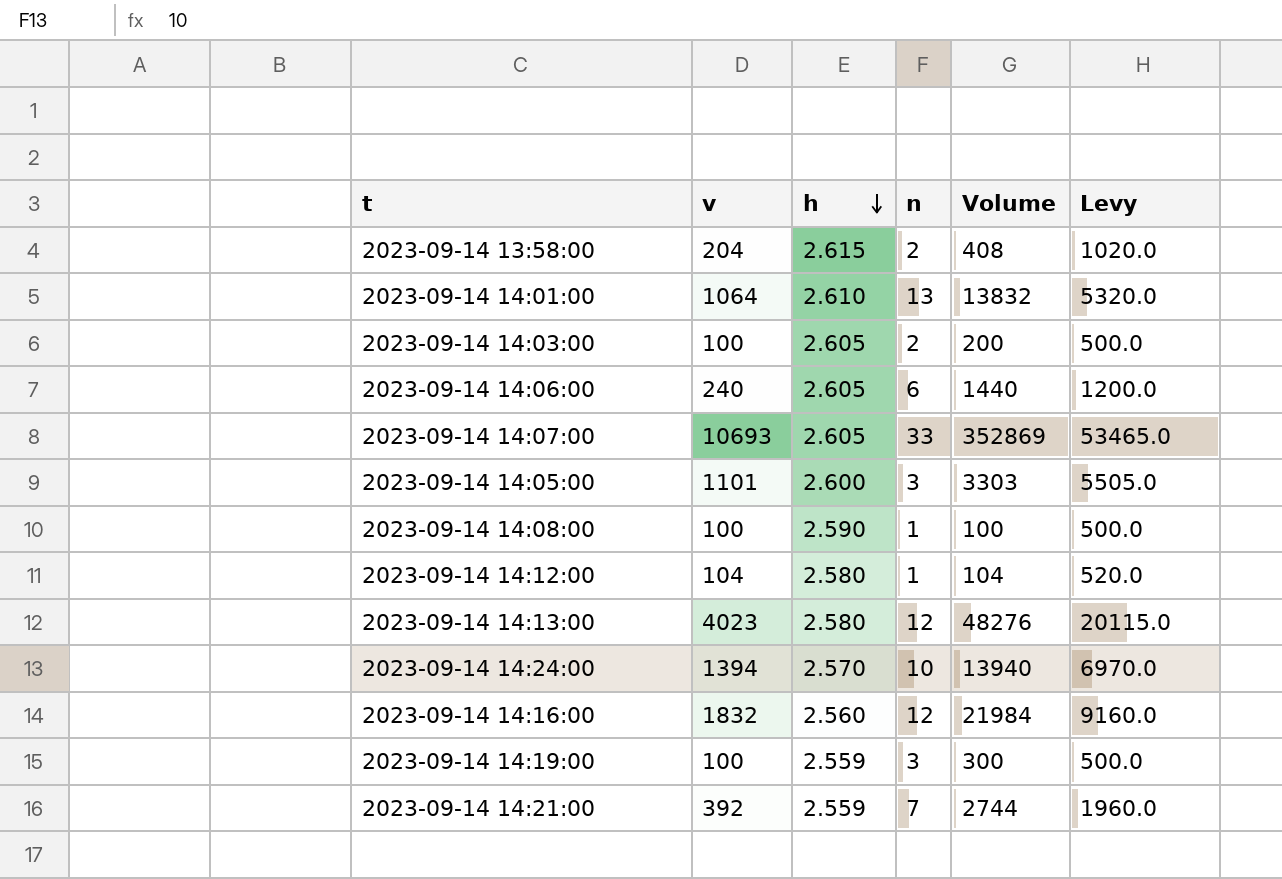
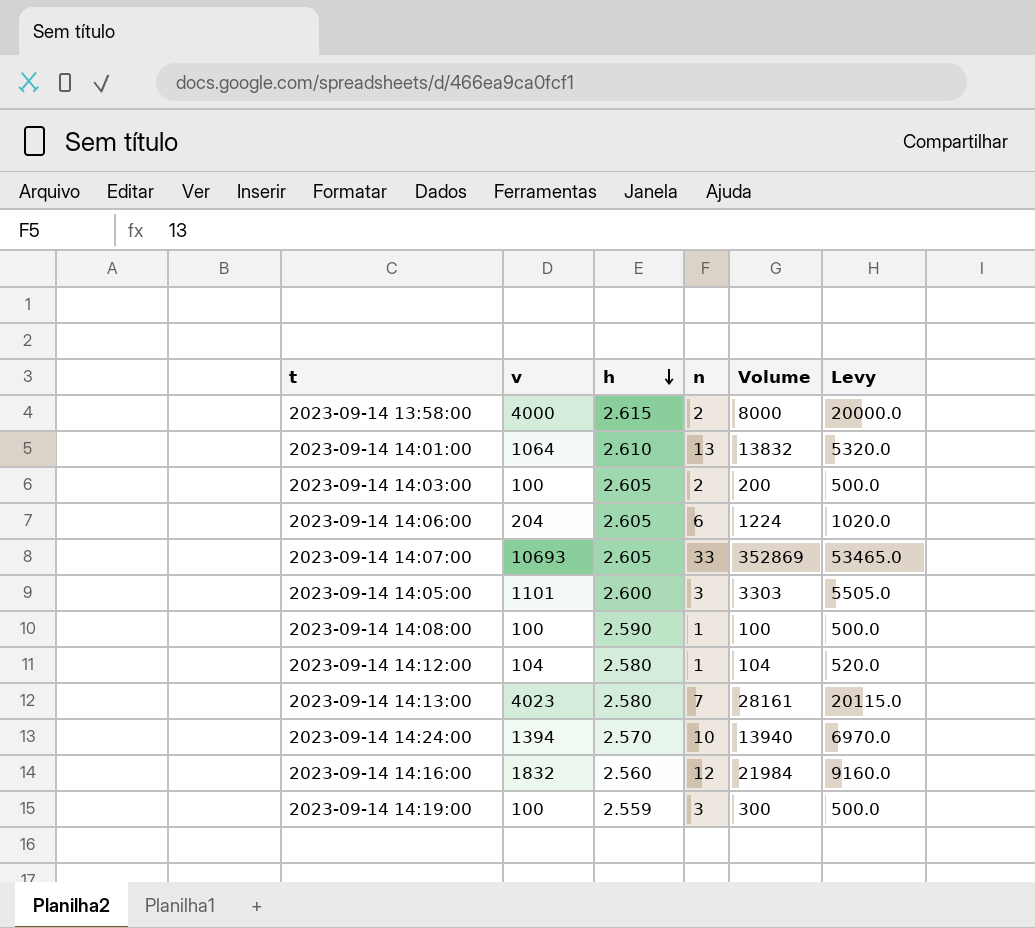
row 2023-09-14 14:21:00: 392 | 2.559 | 7 | 2744 | 1960.0 -> none
2023-09-14 13:58:00 | v: 204 -> 4000
2023-09-14 13:58:00 | Volume: 408 -> 8000
2023-09-14 13:58:00 | Levy: 1020.0 -> 20000.0
2023-09-14 14:06:00 | v: 240 -> 204
2023-09-14 14:06:00 | Volume: 1440 -> 1224
2023-09-14 14:06:00 | Levy: 1200.0 -> 1020.0
2023-09-14 14:13:00 | n: 12 -> 7
2023-09-14 14:13:00 | Volume: 48276 -> 28161

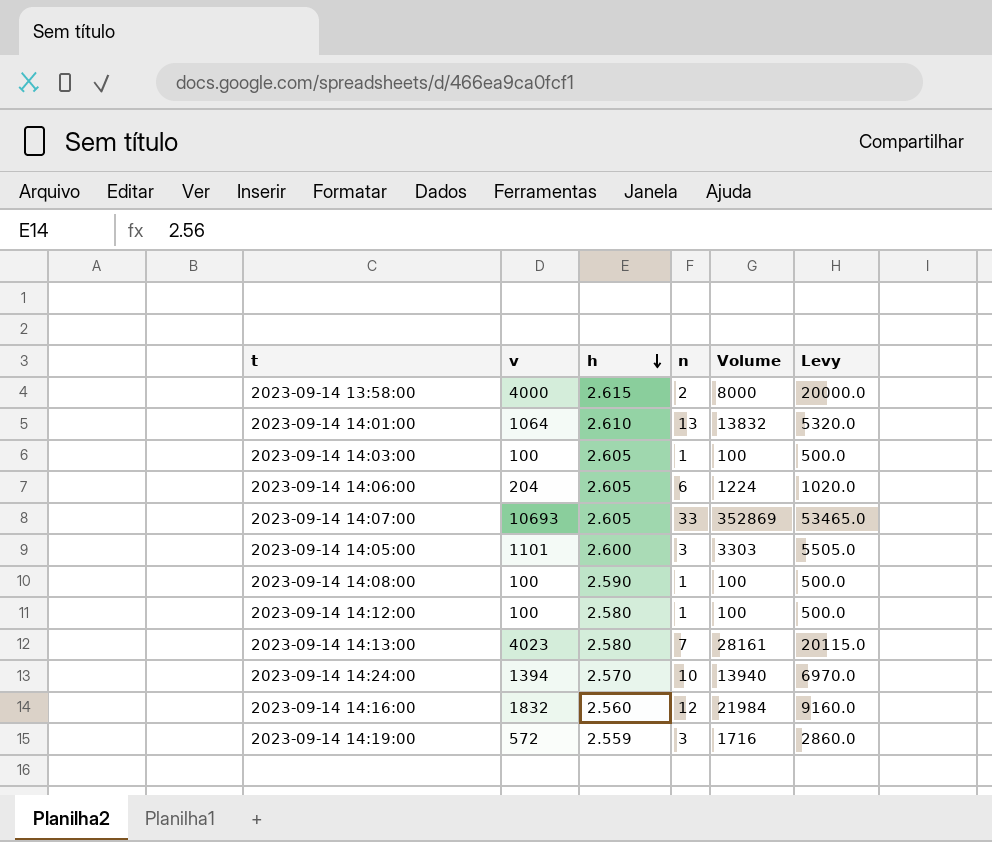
2023-09-14 14:03:00 | n: 2 -> 1
2023-09-14 14:03:00 | Volume: 200 -> 100
2023-09-14 14:12:00 | v: 104 -> 100
2023-09-14 14:12:00 | Volume: 104 -> 100
2023-09-14 14:12:00 | Levy: 520.0 -> 500.0
2023-09-14 14:19:00 | v: 100 -> 572
2023-09-14 14:19:00 | Volume: 300 -> 1716
2023-09-14 14:19:00 | Levy: 500.0 -> 2860.0

